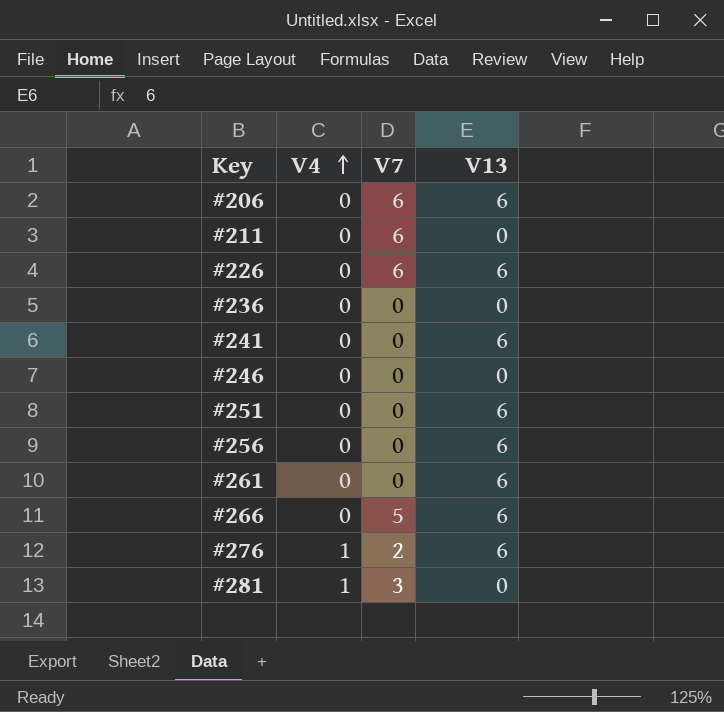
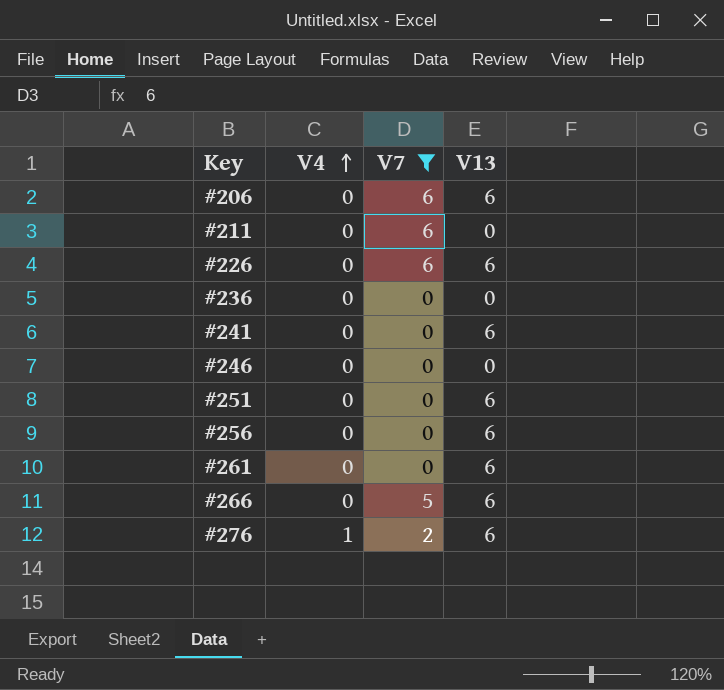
filter: none -> V7 != 3

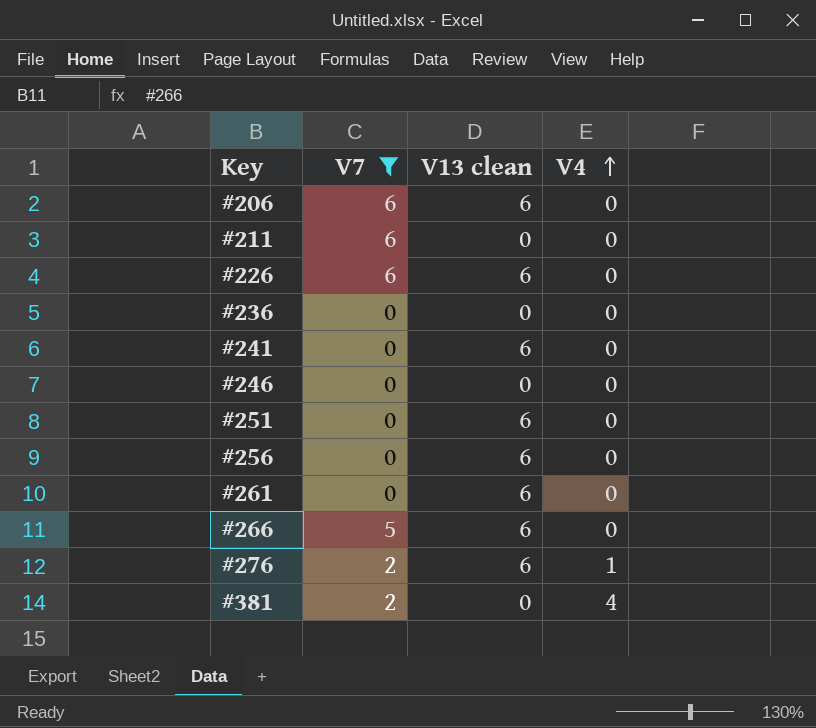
column name: V13 -> V13 clean
column V4 | position: 2 -> 4
row #381: none -> 2 | 0 | 4

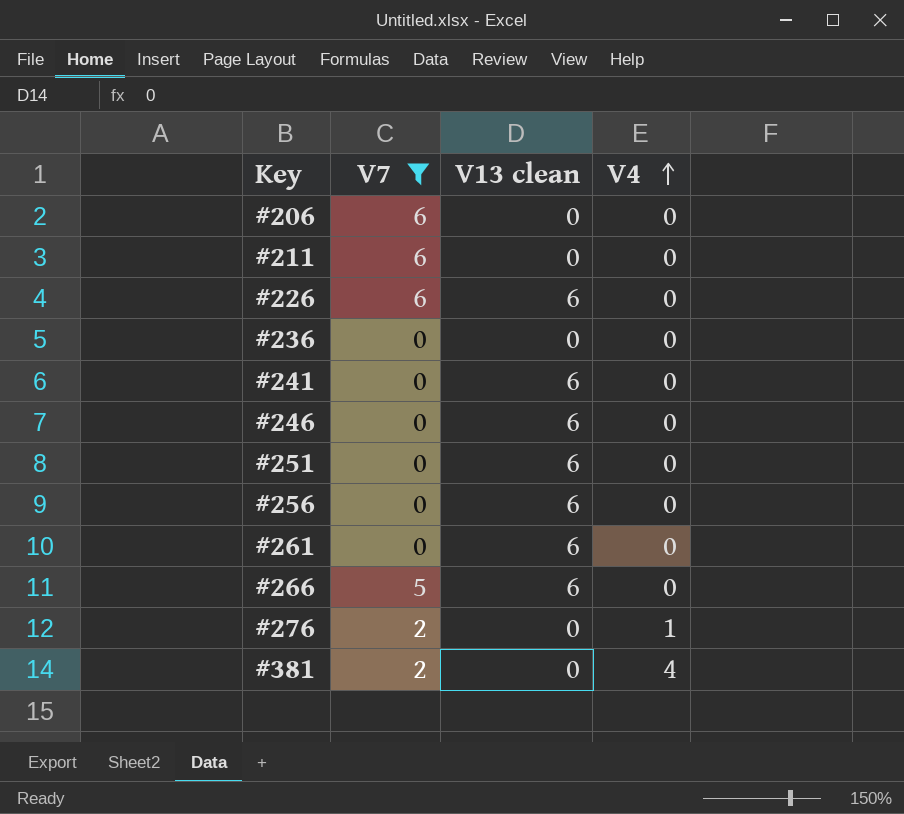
#206 | V13 clean: 6 -> 0
#246 | V13 clean: 0 -> 6
#276 | V13 clean: 6 -> 0

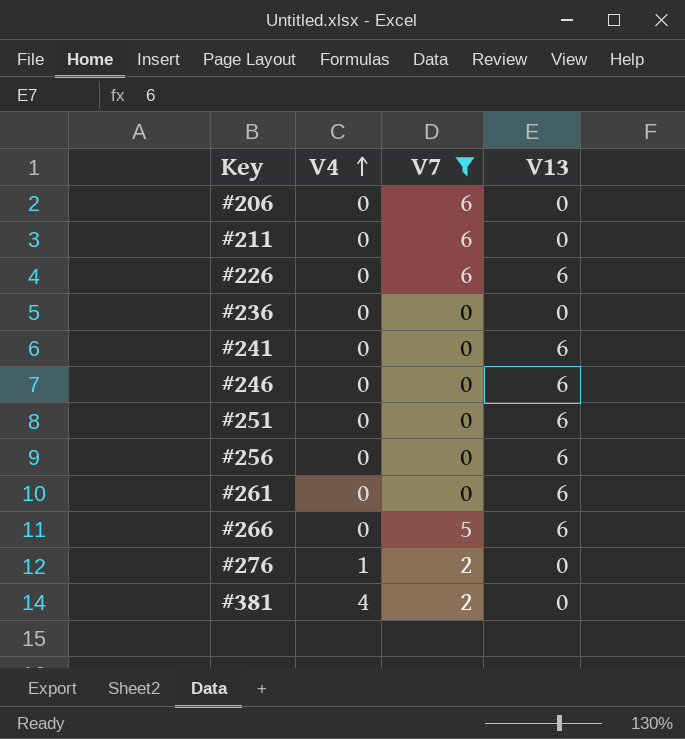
column V4 | position: 4 -> 2
column name: V13 clean -> V13

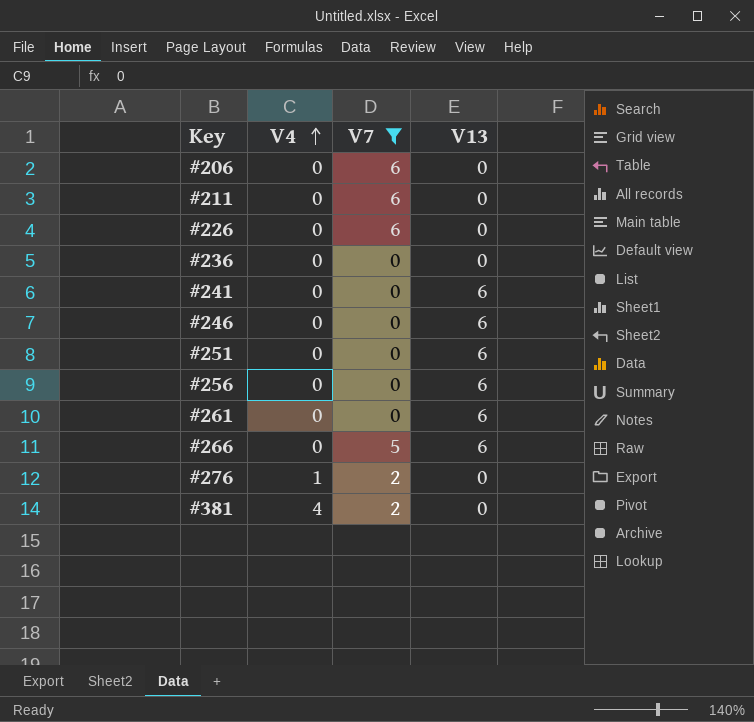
#226 | V13: 6 -> 0

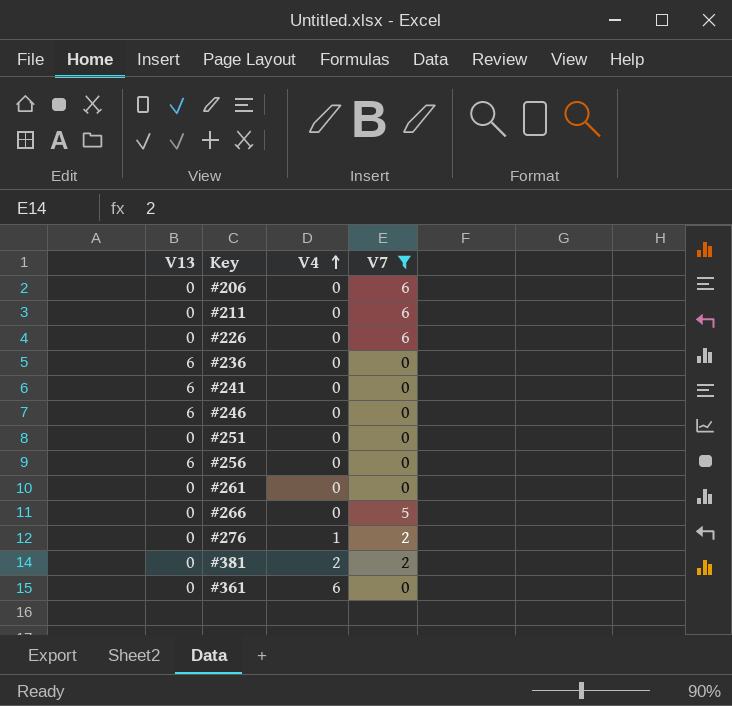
column V13 | position: 4 -> 1
#236 | V13: 0 -> 6
#251 | V13: 6 -> 0
#261 | V13: 6 -> 0
#266 | V13: 6 -> 0
#381 | V4: 4 -> 2
row #361: none -> 0 | 6 | 0

